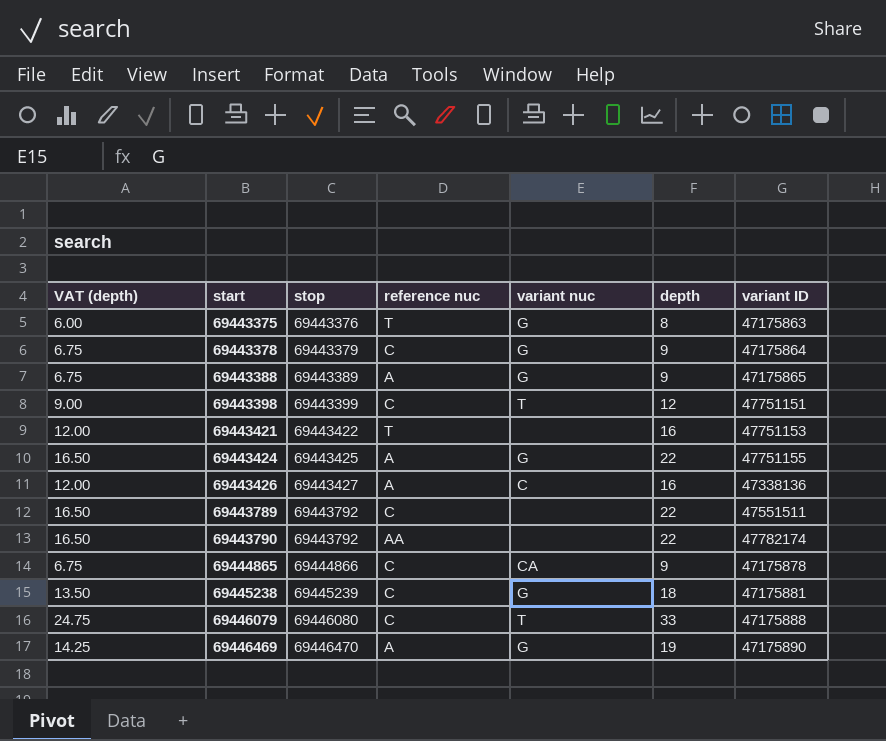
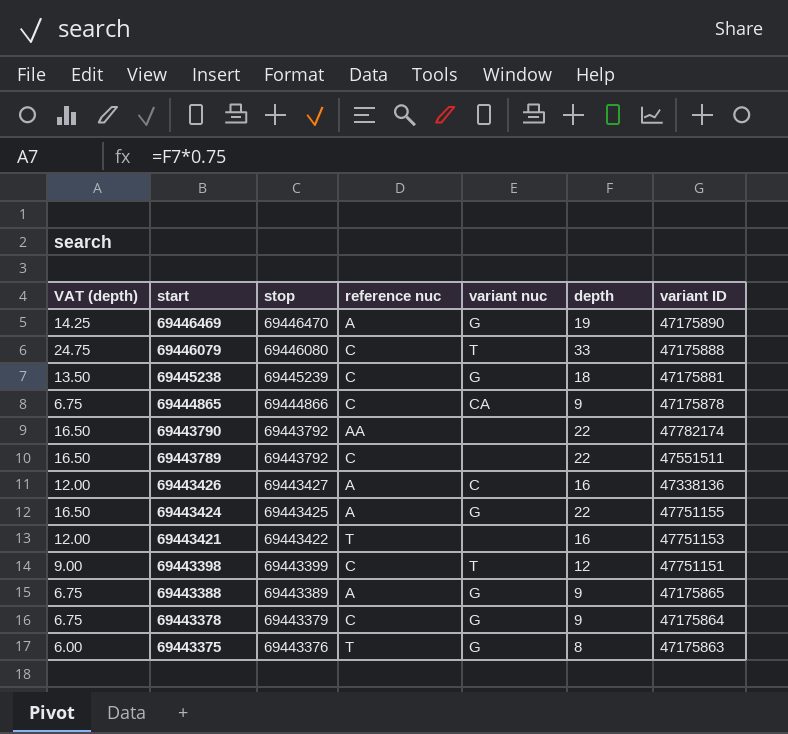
row order: start ascending -> start descending

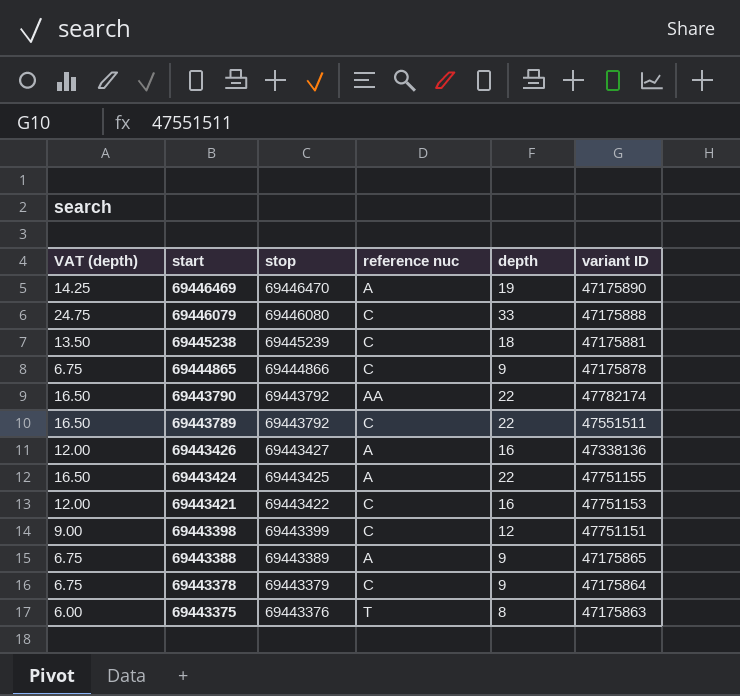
column variant nuc | position: 5 -> none
69443421 | reference nuc: T -> C

